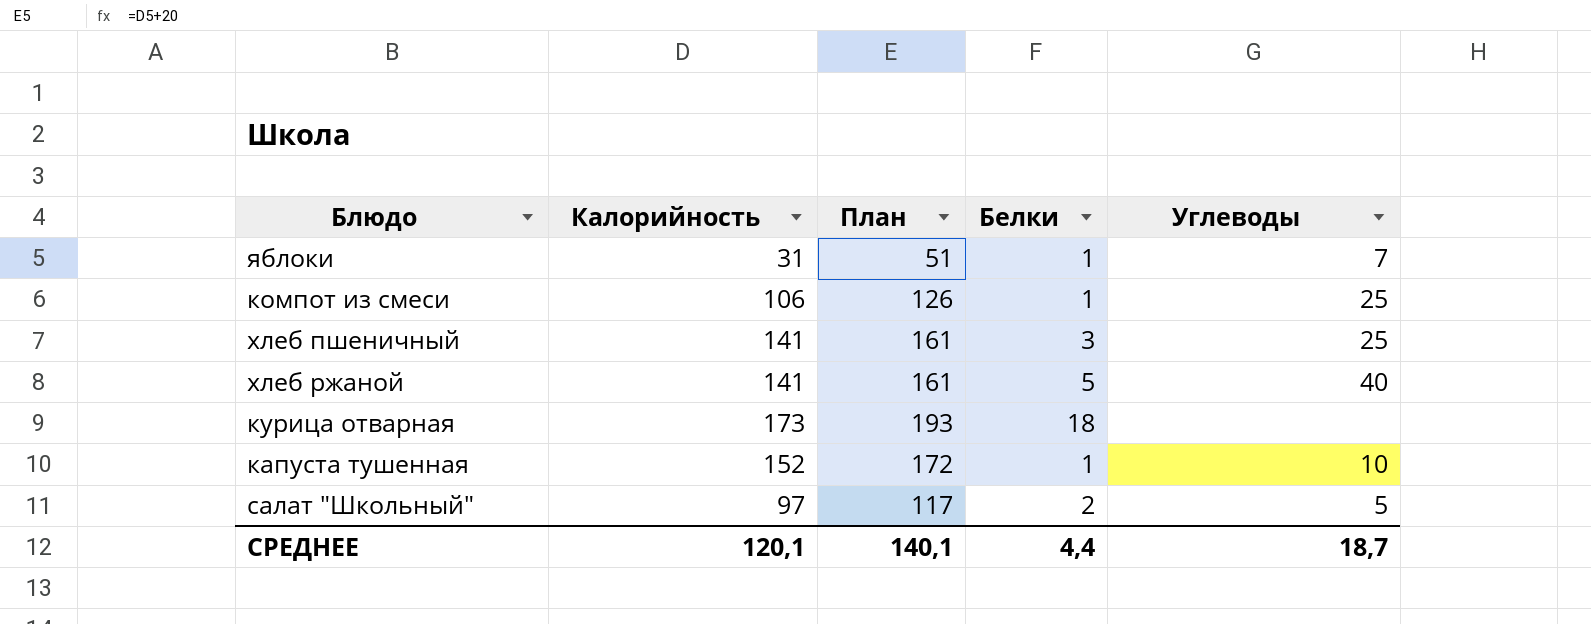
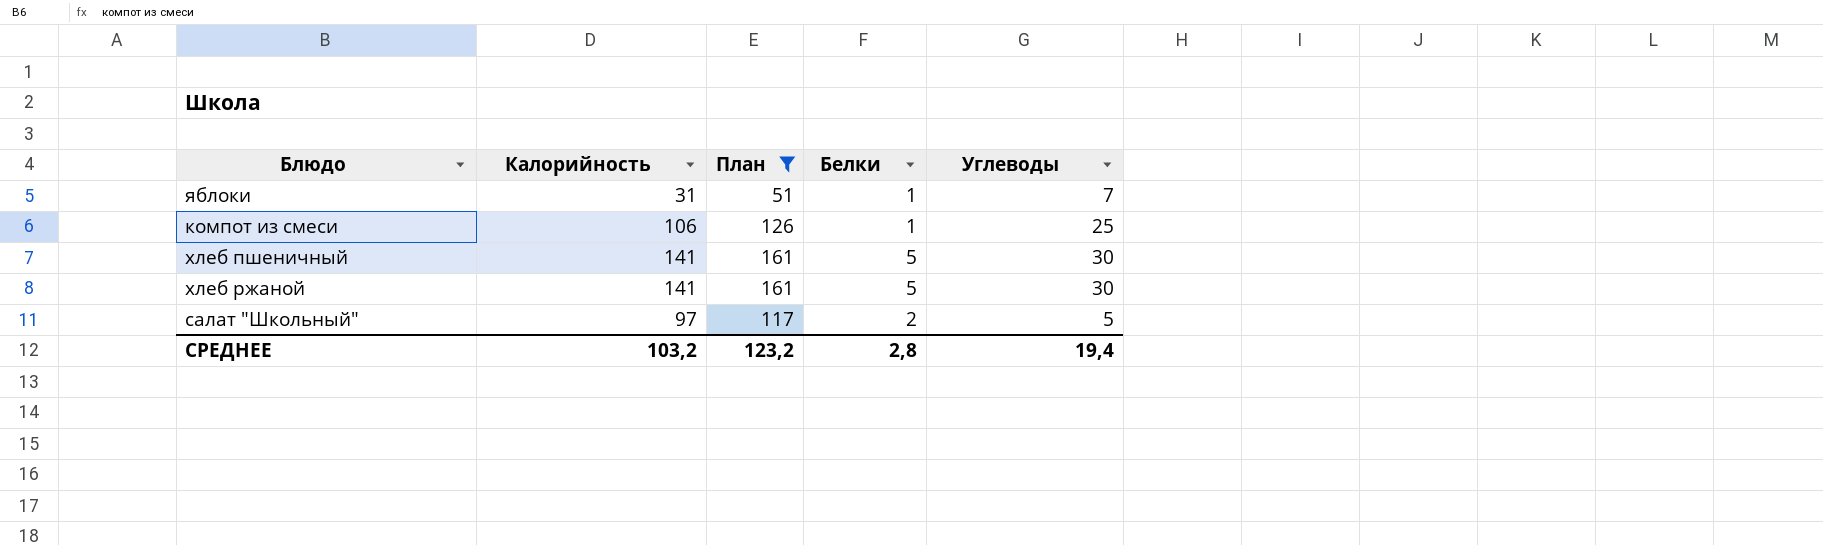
filter: none -> План <= 161
хлеб пшеничный | Белки: 3 -> 5
хлеб пшеничный | Углеводы: 25 -> 30
хлеб ржаной | Углеводы: 40 -> 30
СРЕДНЕЕ | Калорийность: 120,1 -> 103,2
СРЕДНЕЕ | План: 140,1 -> 123,2
СРЕДНЕЕ | Белки: 4,4 -> 2,8
СРЕДНЕЕ | Углеводы: 18,7 -> 19,4

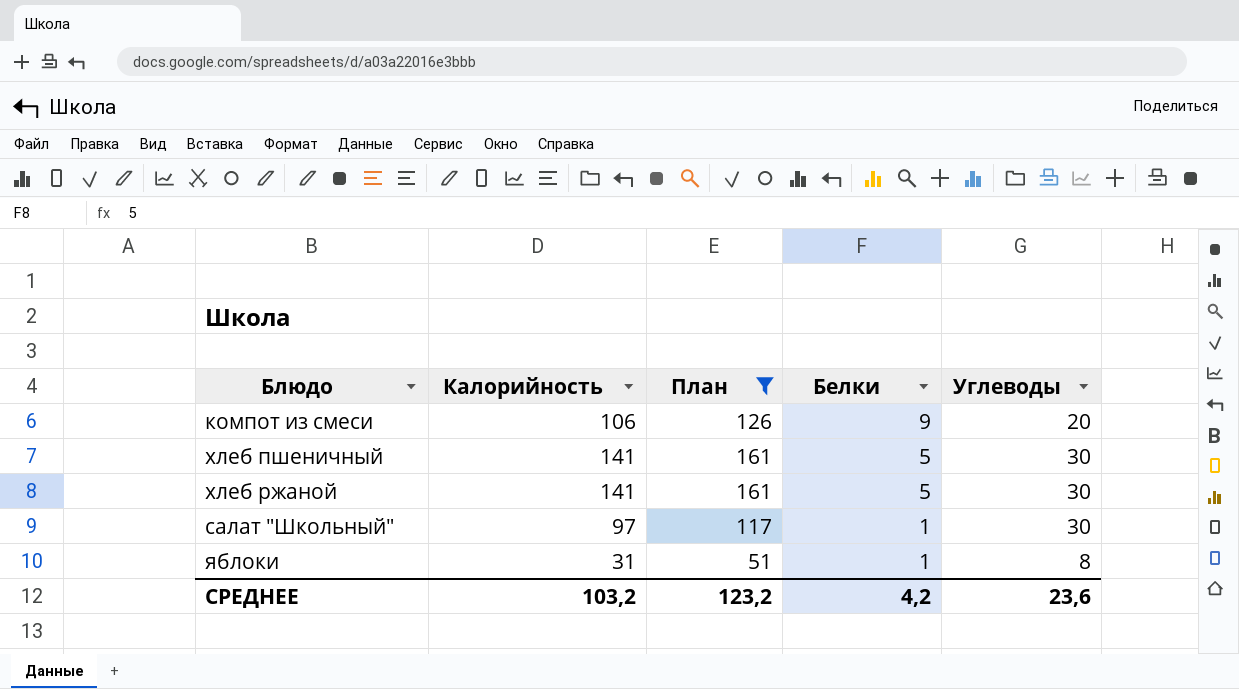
row order: none -> Белки descending
компот из смеси | Белки: 1 -> 9
компот из смеси | Углеводы: 25 -> 20
салат "Школьный" | Белки: 2 -> 1
салат "Школьный" | Углеводы: 5 -> 30
яблоки | Углеводы: 7 -> 8
СРЕДНЕЕ | Белки: 2,8 -> 4,2
СРЕДНЕЕ | Углеводы: 19,4 -> 23,6

